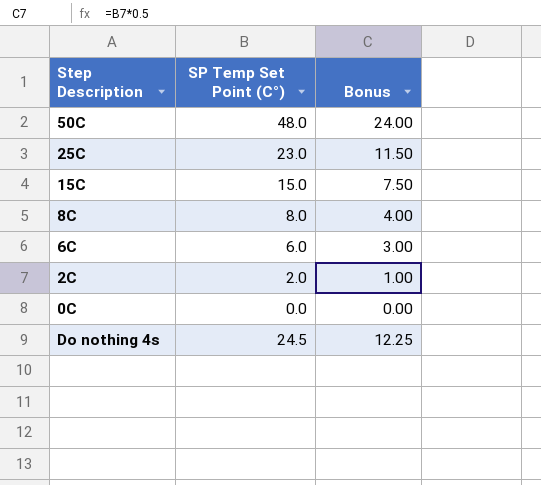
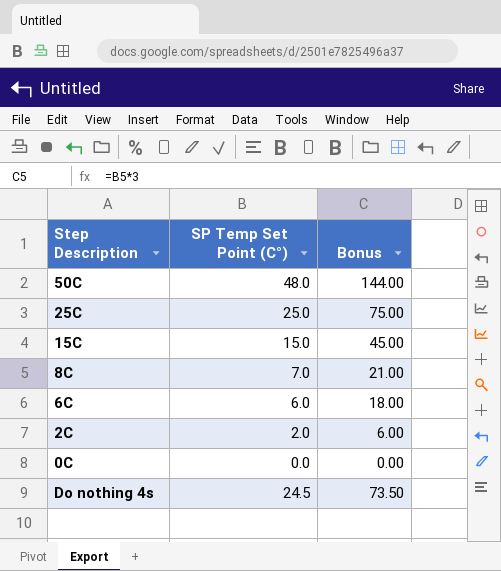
column Bonus | formula: [SP Temp Set Point (C°)] * 0.5 -> [SP Temp Set Point (C°)] * 3
25C | SP Temp Set Point (C°): 23.0 -> 25.0
8C | SP Temp Set Point (C°): 8.0 -> 7.0

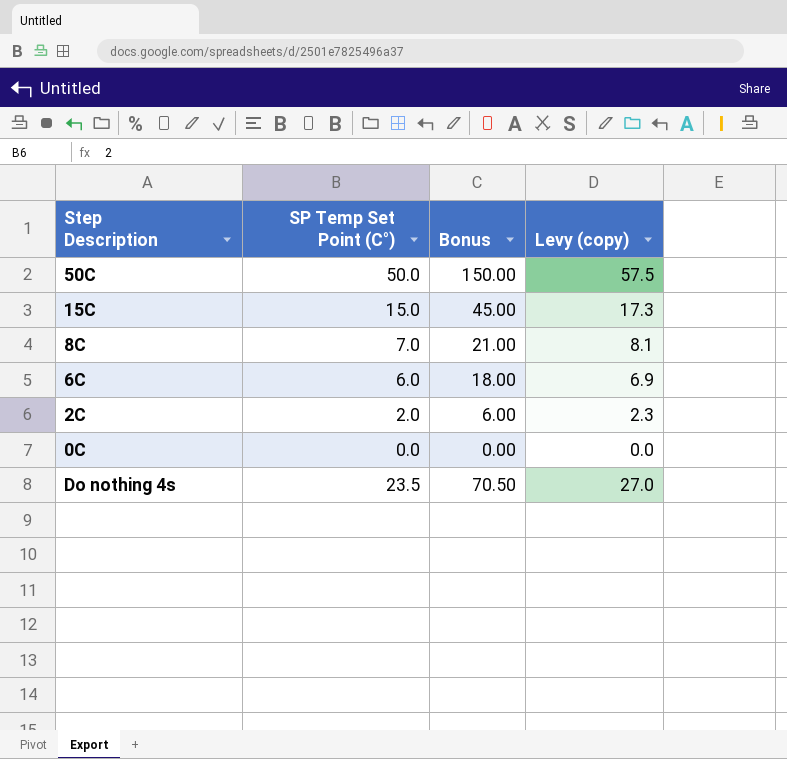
column Levy (copy) | formula: none -> [SP Temp Set Point (C°)] * 1.15
row 25C: 25.0 | 75.00 -> none
50C | SP Temp Set Point (C°): 48.0 -> 50.0
50C | Bonus: 144.00 -> 150.00
Do nothing 4s | SP Temp Set Point (C°): 24.5 -> 23.5
Do nothing 4s | Bonus: 73.50 -> 70.50

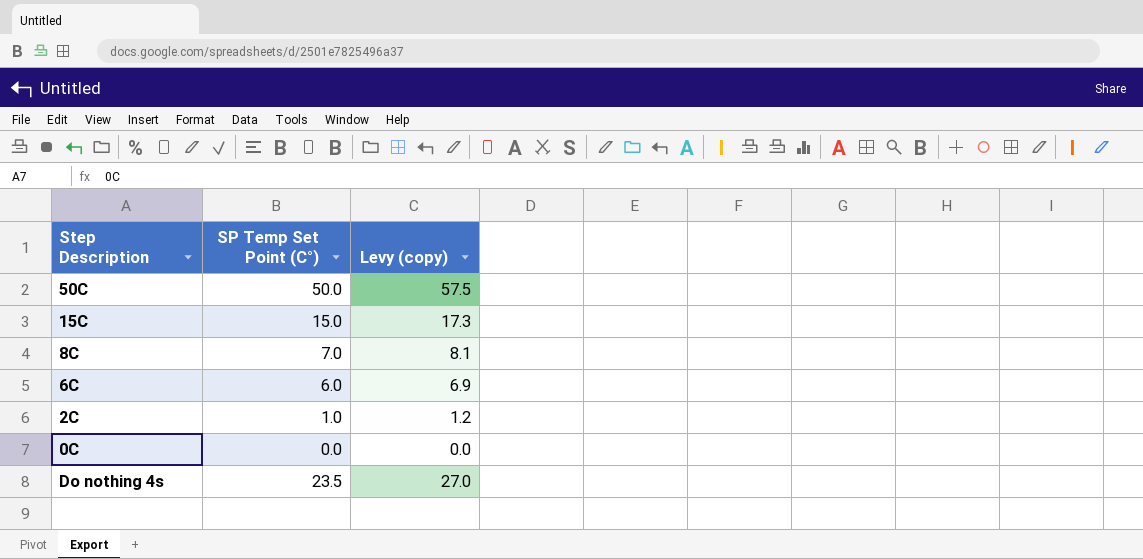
column Bonus | formula: [SP Temp Set Point (C°)] * 3 -> none
2C | SP Temp Set Point (C°): 2.0 -> 1.0
2C | Levy (copy): 2.3 -> 1.2

